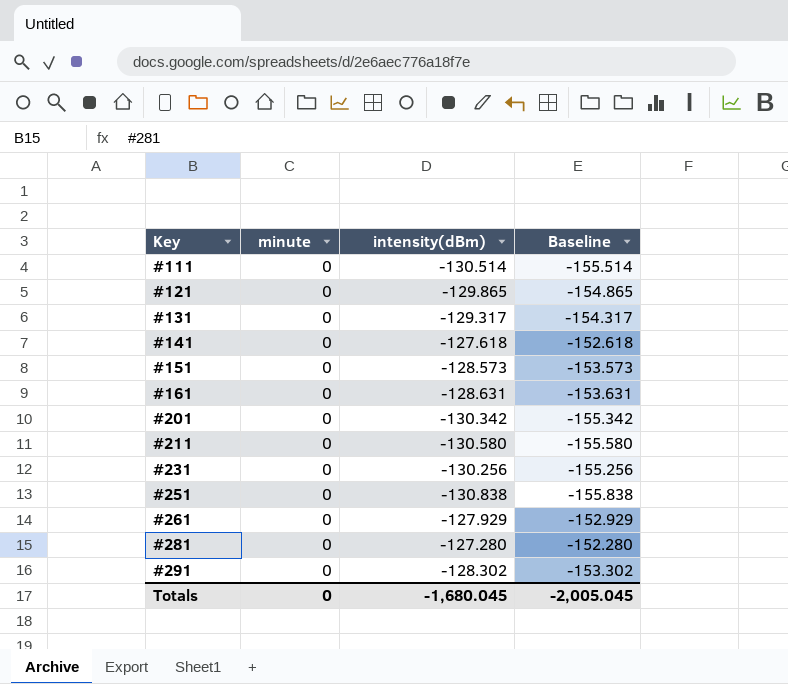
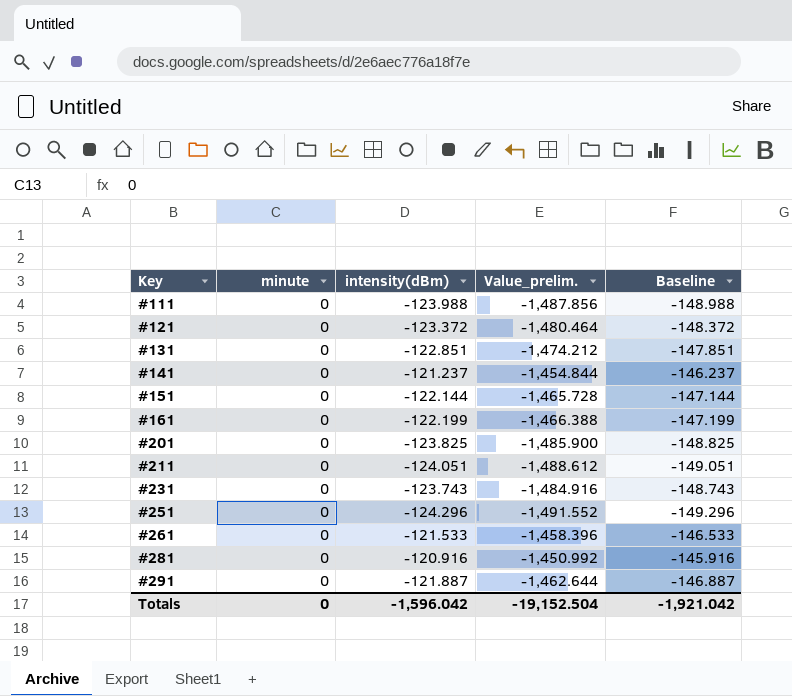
column Value_prelim. | formula: none -> [intensity(dBm)] * 12
#111 | intensity(dBm): -130.514 -> -123.988
#111 | Baseline: -155.514 -> -148.988
#121 | intensity(dBm): -129.865 -> -123.372
#121 | Baseline: -154.865 -> -148.372
#131 | intensity(dBm): -129.317 -> -122.851
#131 | Baseline: -154.317 -> -147.851
#141 | intensity(dBm): -127.618 -> -121.237
#141 | Baseline: -152.618 -> -146.237
#151 | intensity(dBm): -128.573 -> -122.144
#151 | Baseline: -153.573 -> -147.144
#161 | intensity(dBm): -128.631 -> -122.199
#161 | Baseline: -153.631 -> -147.199
#201 | intensity(dBm): -130.342 -> -123.825
#201 | Baseline: -155.342 -> -148.825
#211 | intensity(dBm): -130.580 -> -124.051
#211 | Baseline: -155.580 -> -149.051
#231 | intensity(dBm): -130.256 -> -123.743
#231 | Baseline: -155.256 -> -148.743
#251 | intensity(dBm): -130.838 -> -124.296
#251 | Baseline: -155.838 -> -149.296
#261 | intensity(dBm): -127.929 -> -121.533
#261 | Baseline: -152.929 -> -146.533
#281 | intensity(dBm): -127.280 -> -120.916
#281 | Baseline: -152.280 -> -145.916
#291 | intensity(dBm): -128.302 -> -121.887
#291 | Baseline: -153.302 -> -146.887
Totals | intensity(dBm): -1,680.045 -> -1,596.042
Totals | Baseline: -2,005.045 -> -1,921.042

